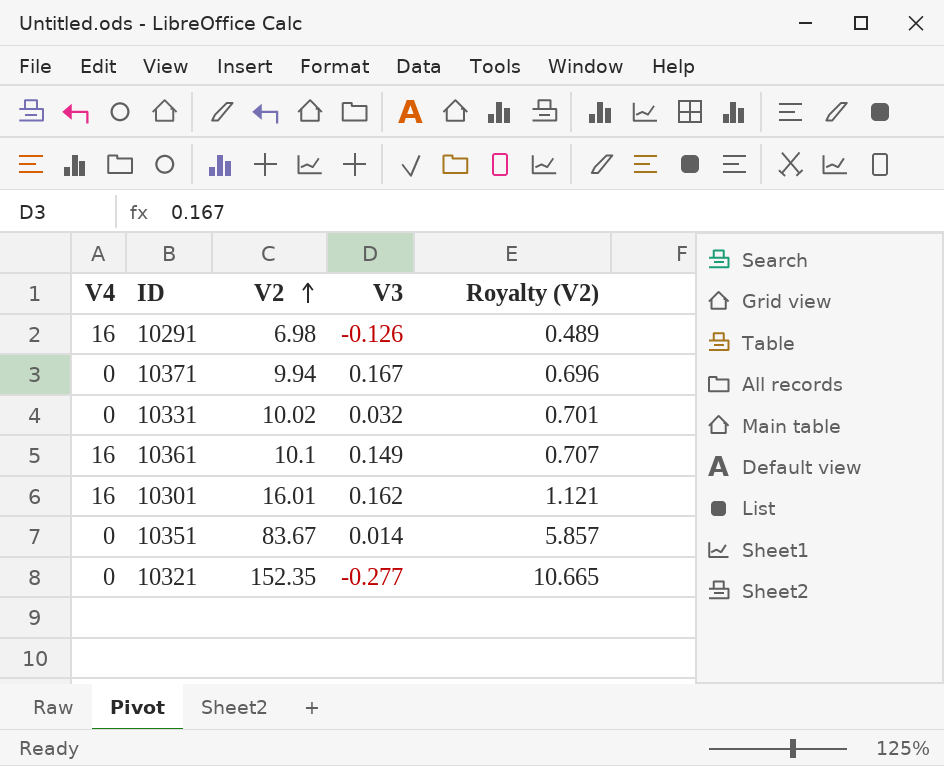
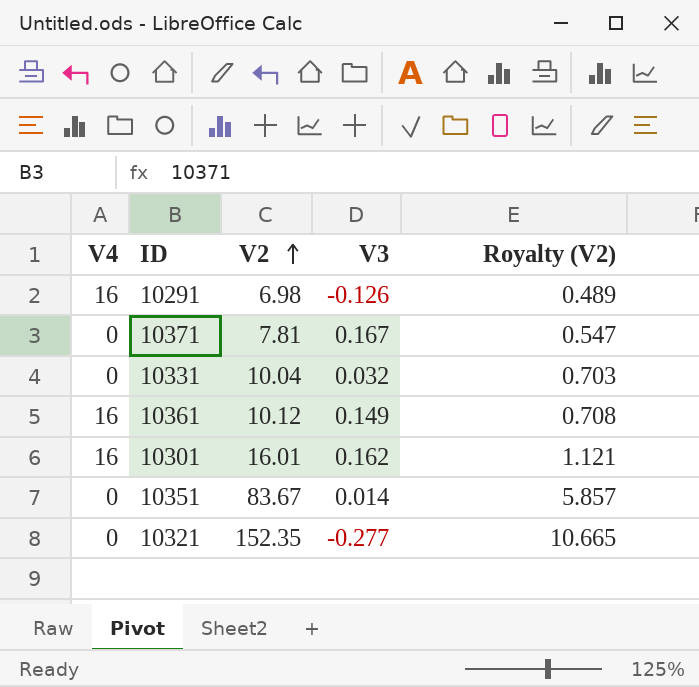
10371 | V2: 9.94 -> 7.81
10371 | Royalty (V2): 0.696 -> 0.547
10331 | V2: 10.02 -> 10.04
10331 | Royalty (V2): 0.701 -> 0.703
10361 | V2: 10.1 -> 10.12
10361 | Royalty (V2): 0.707 -> 0.708

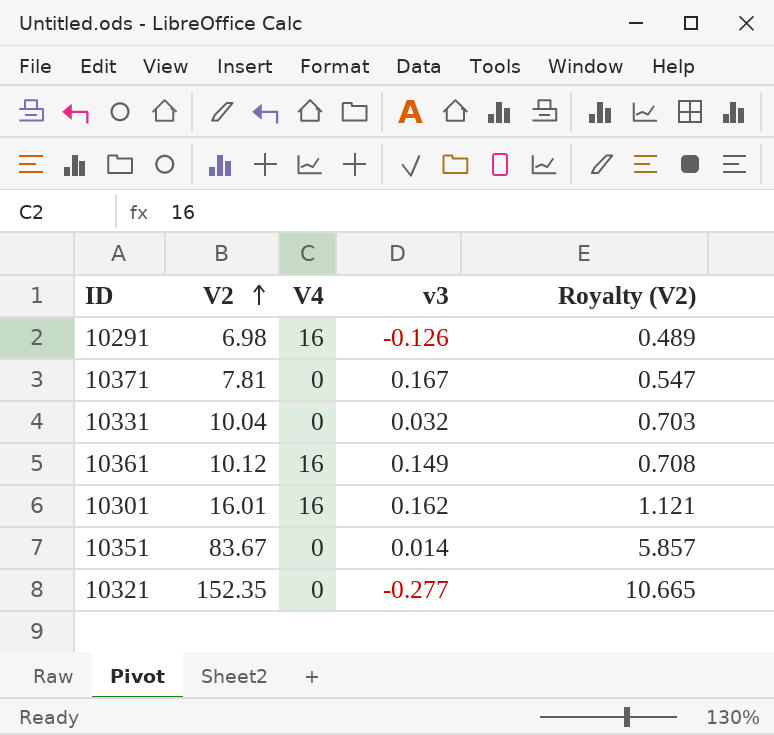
column V4 | position: 1 -> 3
column name: V3 -> v3

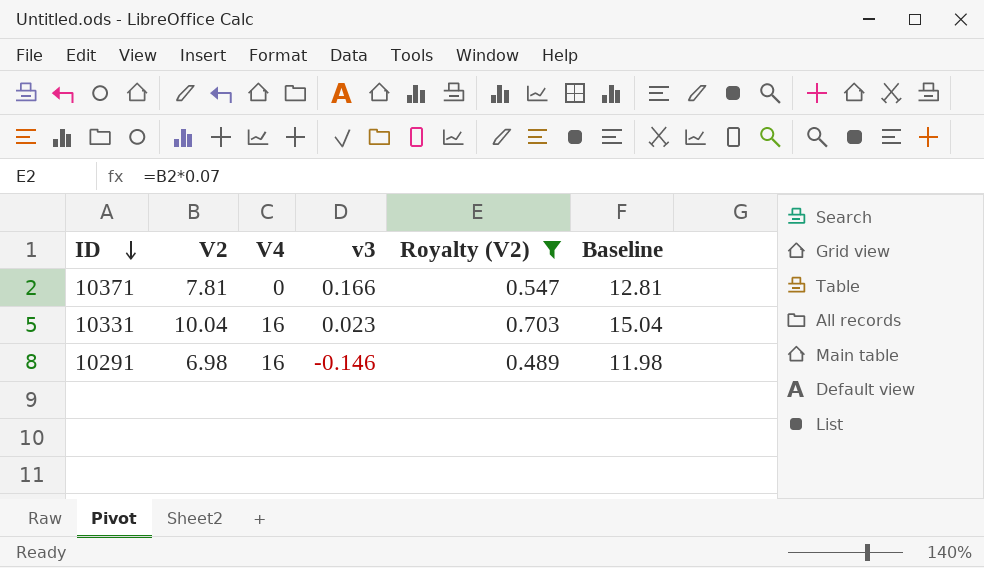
filter: none -> Royalty (V2) <= 0.703
row order: V2 ascending -> ID descending
column Baseline | formula: none -> [V2] + 5
10371 | v3: 0.167 -> 0.166
10331 | V4: 0 -> 16
10331 | v3: 0.032 -> 0.023
10291 | v3: -0.126 -> -0.146

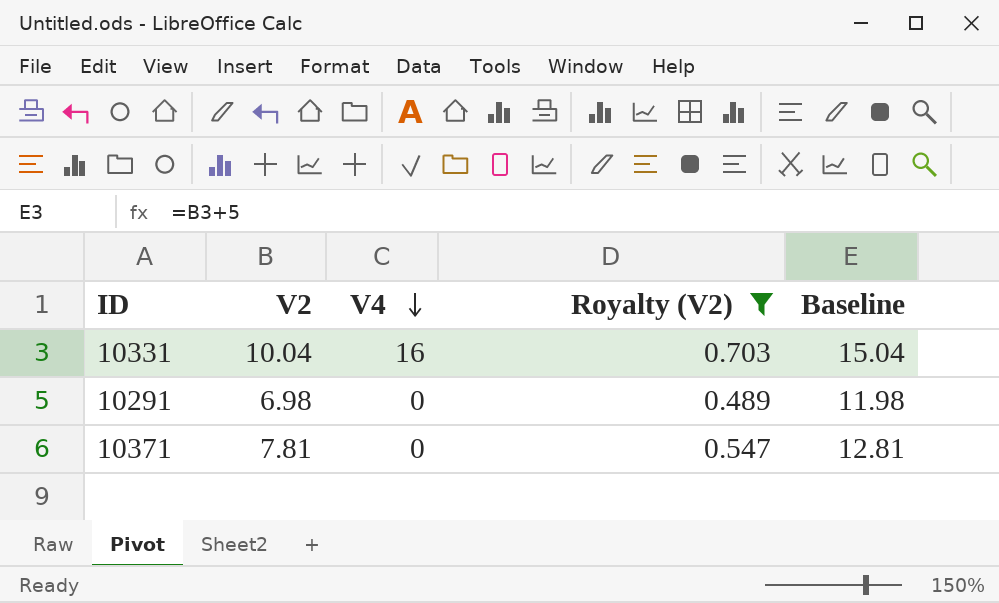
row order: ID descending -> V4 descending
column v3 | position: 4 -> none
10291 | V4: 16 -> 0

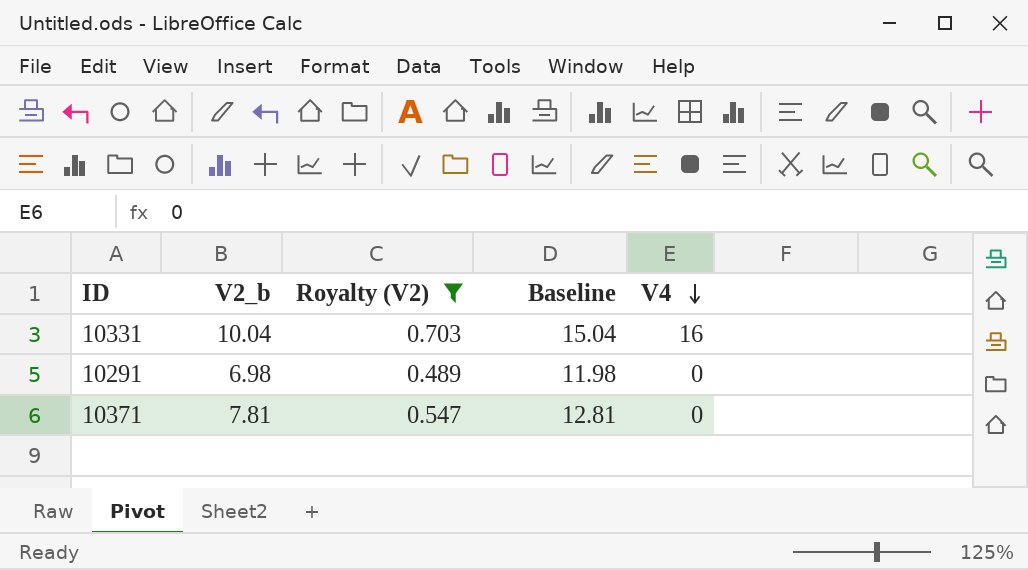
column name: V2 -> V2_b
column V4 | position: 3 -> 5

